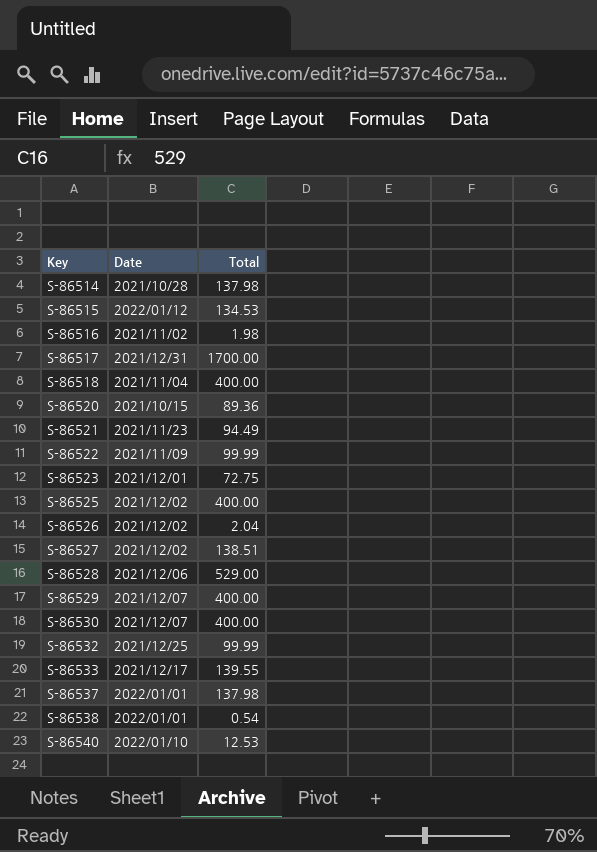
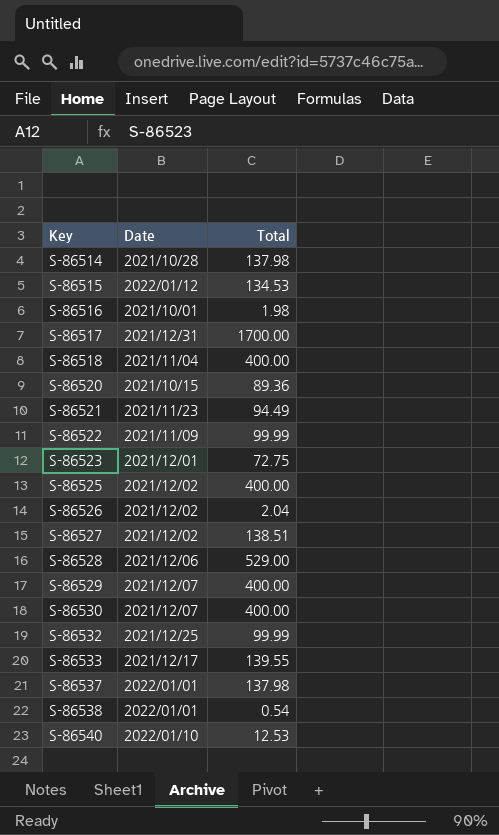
S-86516 | Date: 2021/11/02 -> 2021/10/01

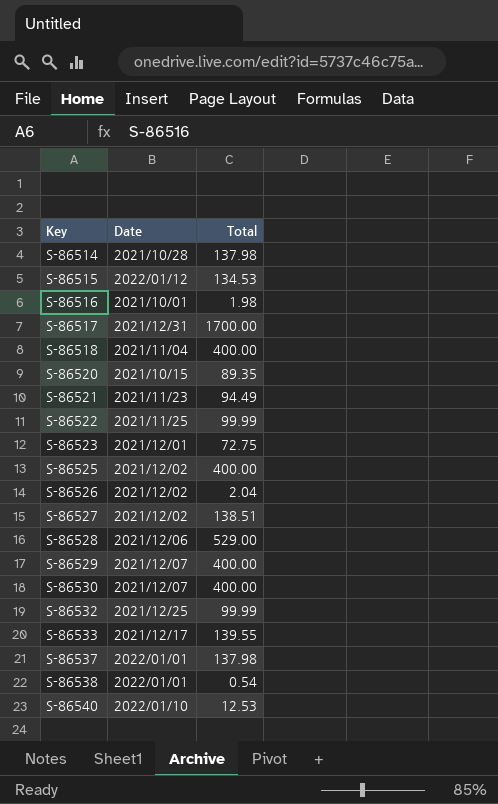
S-86520 | Total: 89.36 -> 89.35
S-86522 | Date: 2021/11/09 -> 2021/11/25

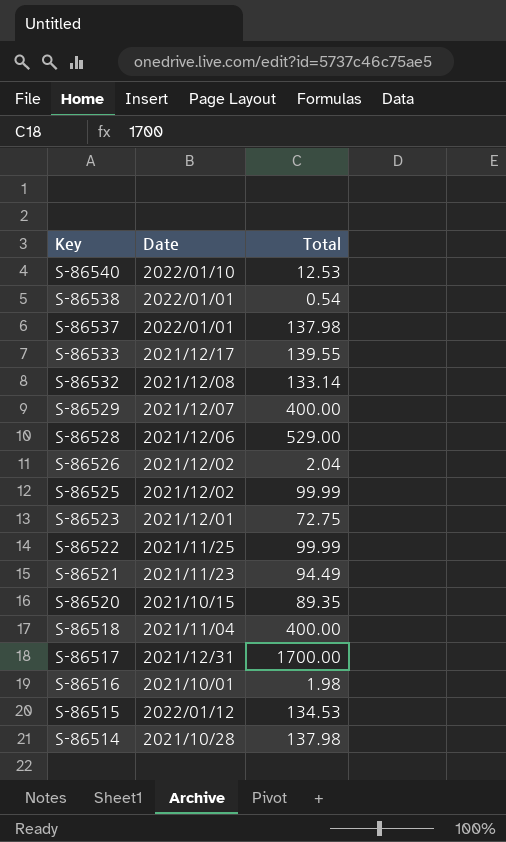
row order: Key ascending -> Key descending
row S-86527: 2021/12/02 | 138.51 -> none
row S-86530: 2021/12/07 | 400.00 -> none
S-86532 | Date: 2021/12/25 -> 2021/12/08
S-86532 | Total: 99.99 -> 133.14
S-86525 | Total: 400.00 -> 99.99

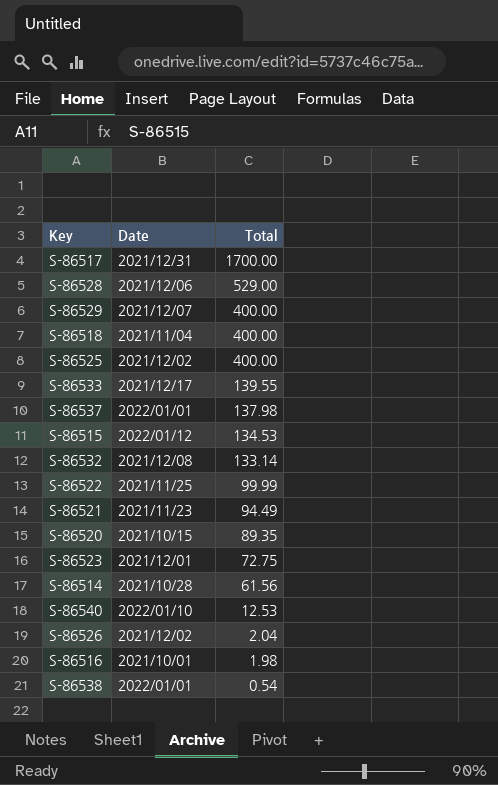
row order: Key descending -> Total descending
S-86525 | Total: 99.99 -> 400.00
S-86514 | Total: 137.98 -> 61.56

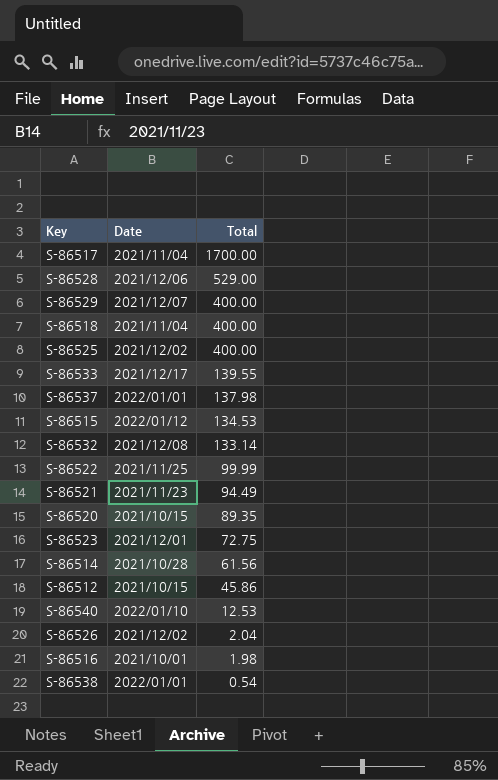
S-86517 | Date: 2021/12/31 -> 2021/11/04
row S-86512: none -> 2021/10/15 | 45.86

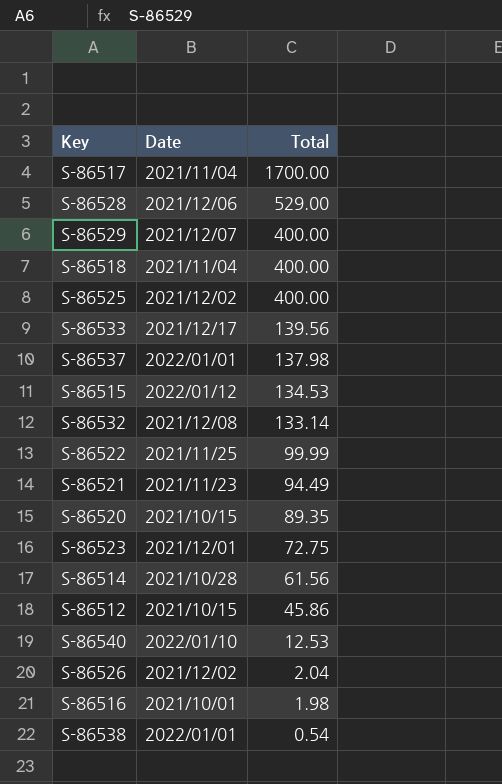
S-86533 | Total: 139.55 -> 139.56

